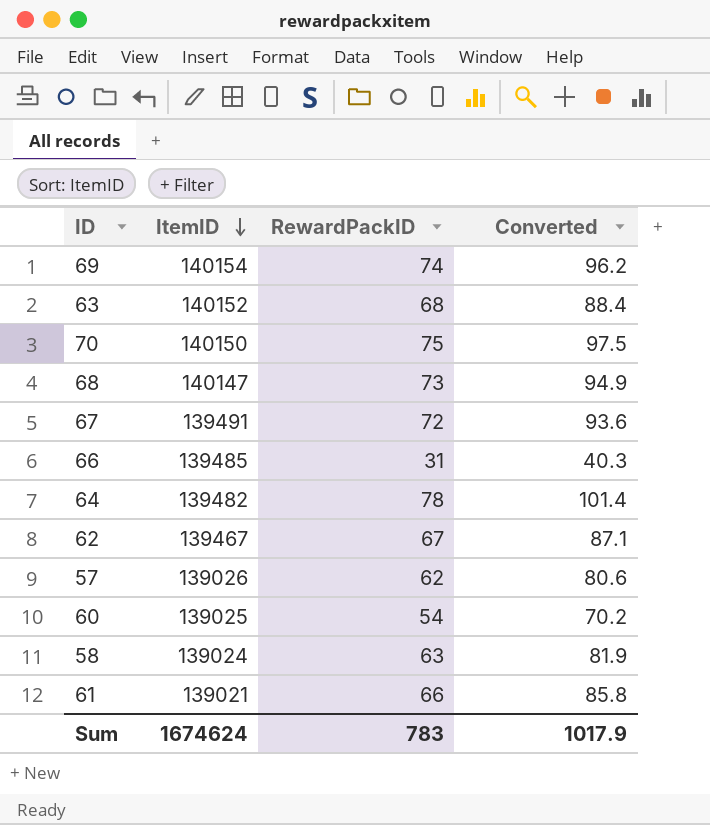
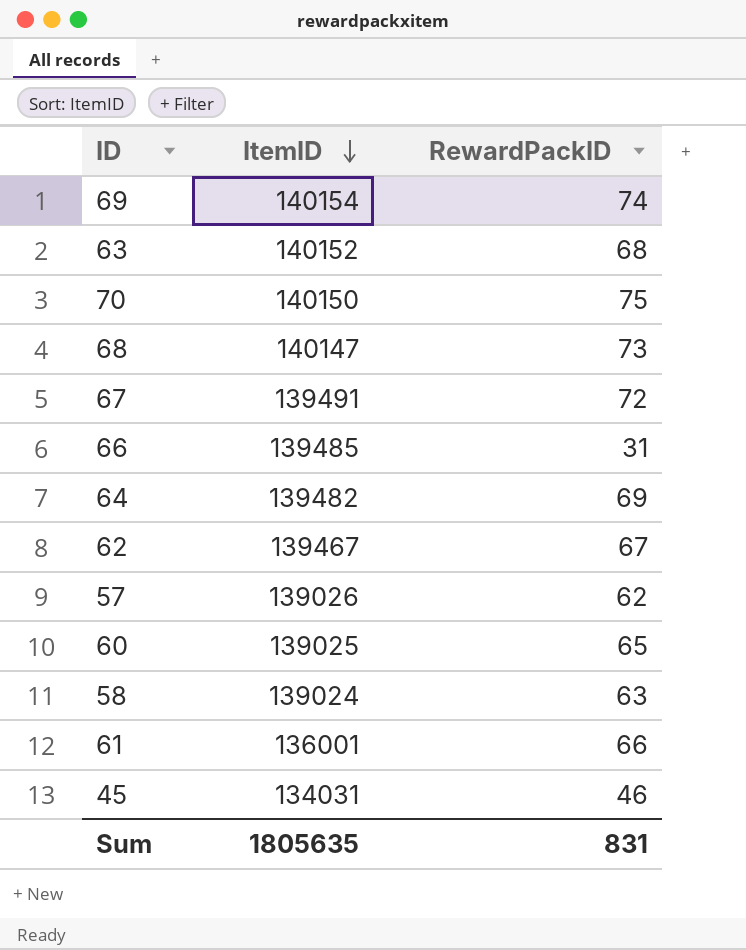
column Converted | formula: [RewardPackID] * 1.3 -> none
64 | RewardPackID: 78 -> 69
60 | RewardPackID: 54 -> 65
61 | ItemID: 139021 -> 136001
row 45: none -> 134031 | 46
Sum | ItemID: 1674624 -> 1805635
Sum | RewardPackID: 783 -> 831

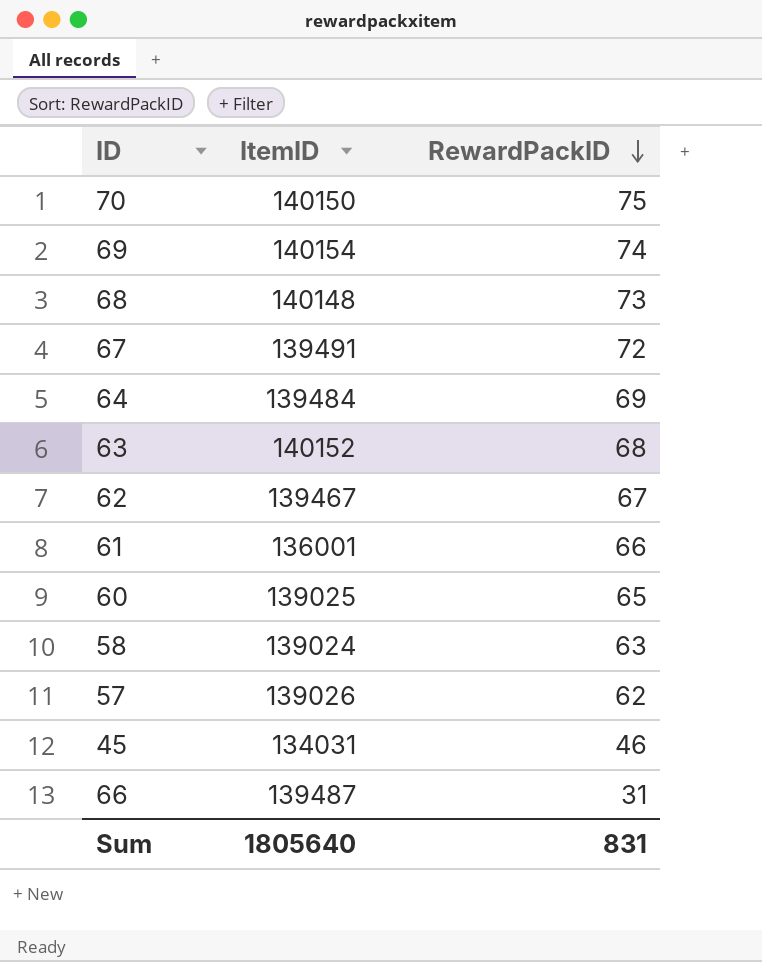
row order: ItemID descending -> RewardPackID descending
68 | ItemID: 140147 -> 140148
64 | ItemID: 139482 -> 139484
66 | ItemID: 139485 -> 139487
Sum | ItemID: 1805635 -> 1805640

